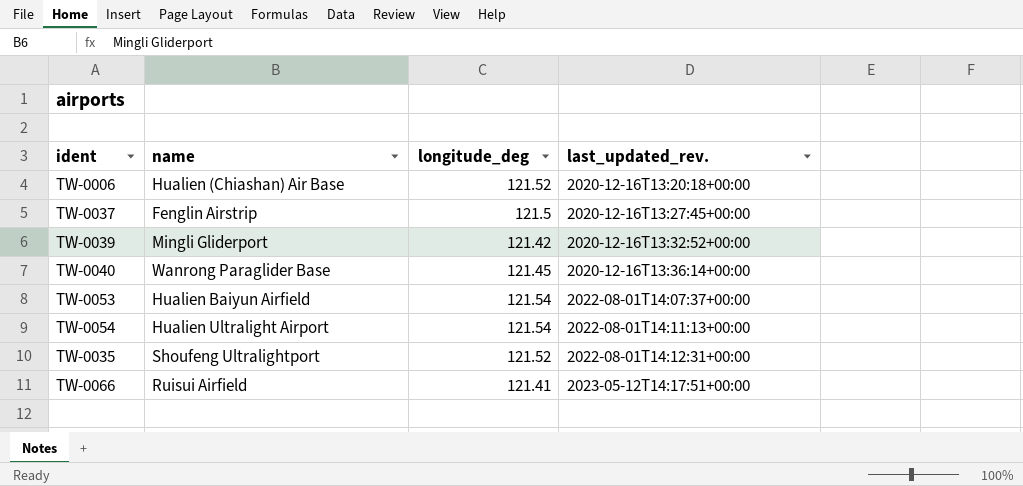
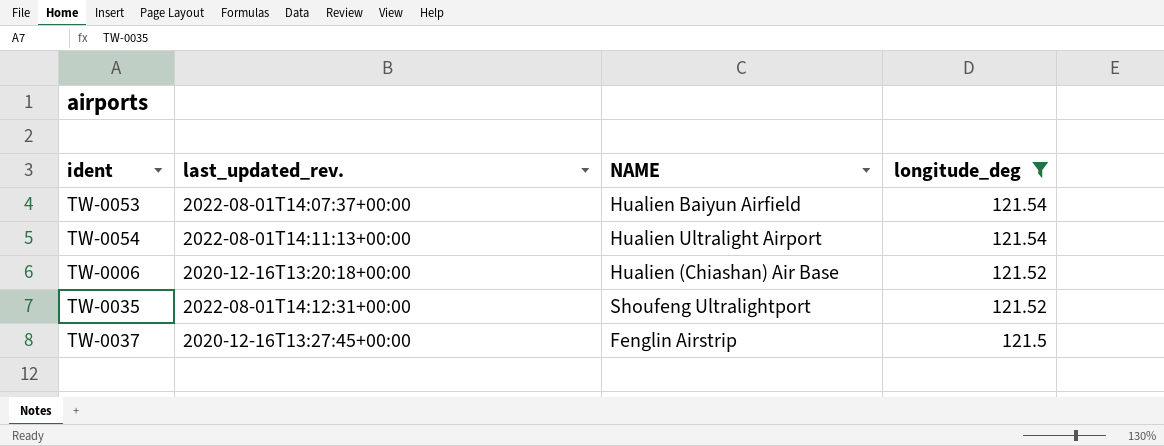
filter: none -> longitude_deg >= 121.5
row order: last_updated_rev. ascending -> longitude_deg descending
column last_updated_rev. | position: 4 -> 2
column name: name -> NAME

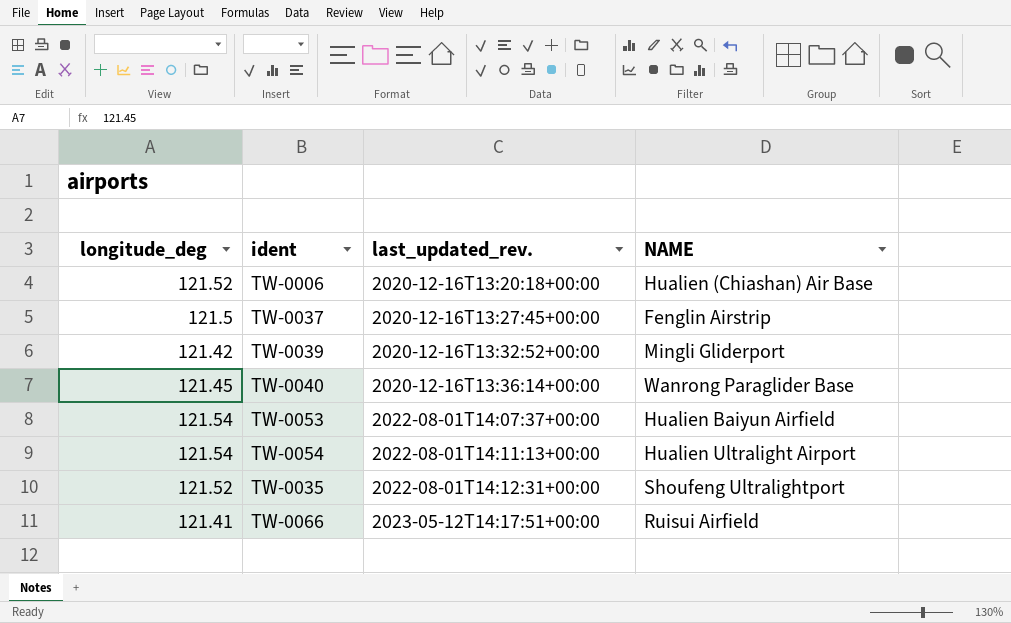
filter: longitude_deg >= 121.5 -> none
row order: longitude_deg descending -> last_updated_rev. ascending
column longitude_deg | position: 4 -> 1

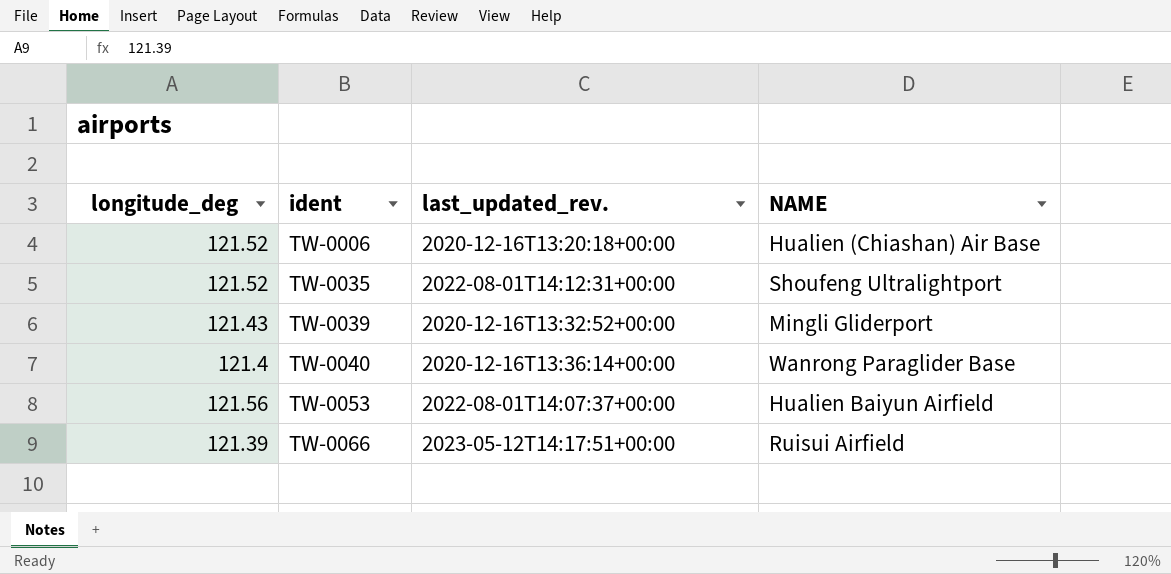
row order: last_updated_rev. ascending -> ident ascending
row TW-0037: 121.5 | 2020-12-16T13:27:45+00:00 | Fenglin Airstrip -> none
row TW-0054: 121.54 | 2022-08-01T14:11:13+00:00 | Hualien Ultralight Airport -> none
TW-0039 | longitude_deg: 121.42 -> 121.43
TW-0040 | longitude_deg: 121.45 -> 121.4
TW-0053 | longitude_deg: 121.54 -> 121.56
TW-0066 | longitude_deg: 121.41 -> 121.39

